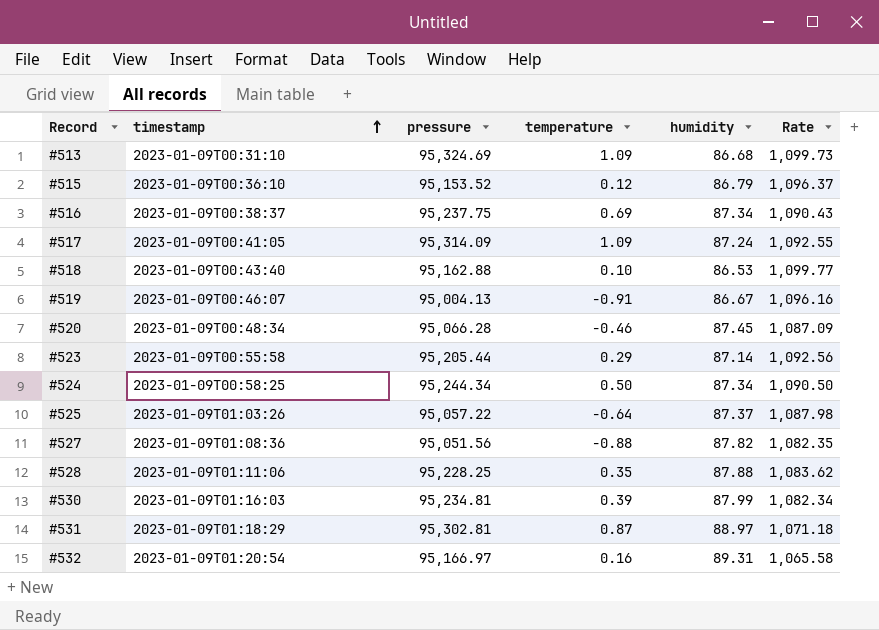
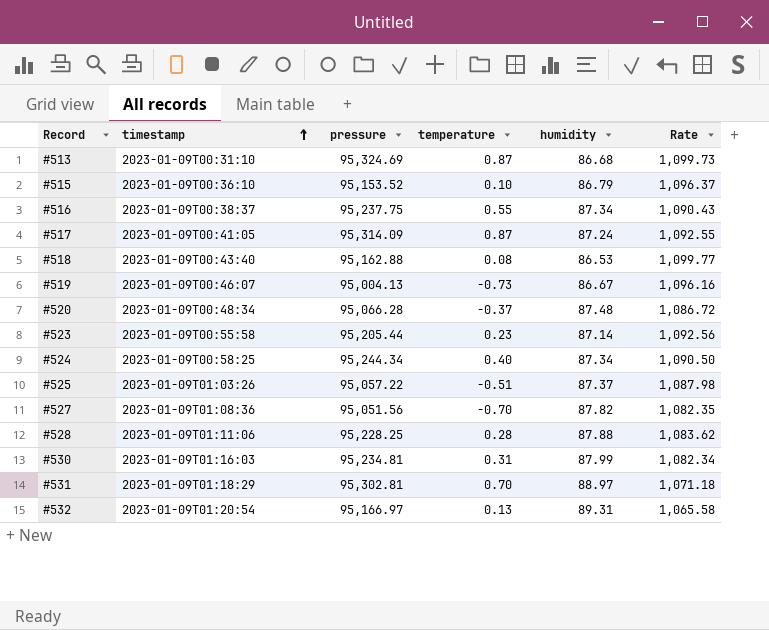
#513 | temperature: 1.09 -> 0.87
#515 | temperature: 0.12 -> 0.10
#516 | temperature: 0.69 -> 0.55
#517 | temperature: 1.09 -> 0.87
#518 | temperature: 0.10 -> 0.08
#519 | temperature: -0.91 -> -0.73
#520 | temperature: -0.46 -> -0.37
#520 | humidity: 87.45 -> 87.48
#520 | Rate: 1,087.09 -> 1,086.72
#523 | temperature: 0.29 -> 0.23
#524 | temperature: 0.50 -> 0.40
#525 | temperature: -0.64 -> -0.51
#527 | temperature: -0.88 -> -0.70
#528 | temperature: 0.35 -> 0.28
#530 | temperature: 0.39 -> 0.31
#531 | temperature: 0.87 -> 0.70
#532 | temperature: 0.16 -> 0.13

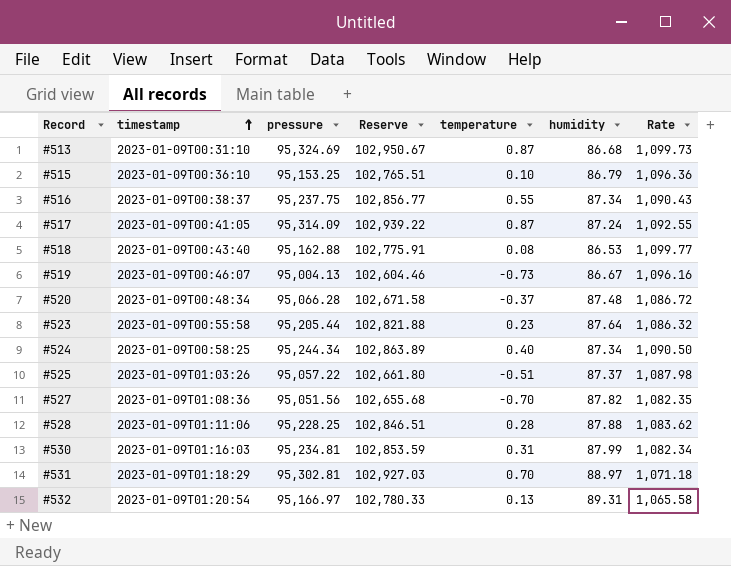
column Reserve | formula: none -> [pressure] * 1.08
#515 | pressure: 95,153.52 -> 95,153.25
#515 | Rate: 1,096.37 -> 1,096.36
#523 | humidity: 87.14 -> 87.64
#523 | Rate: 1,092.56 -> 1,086.32

